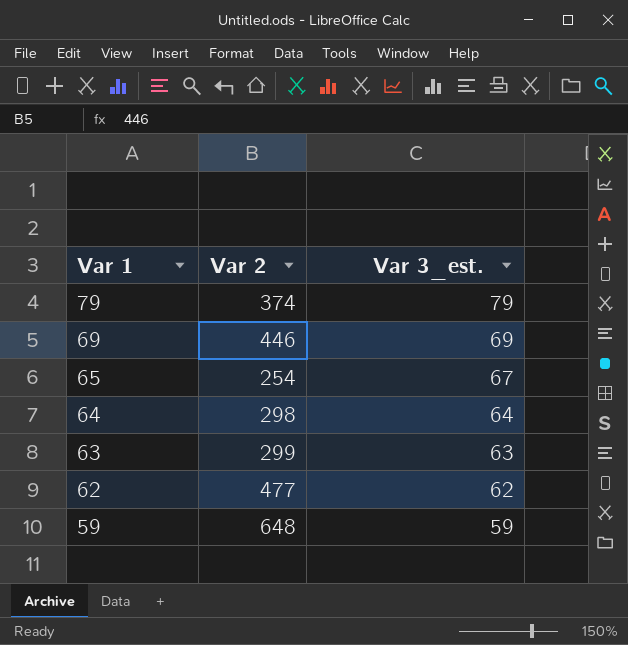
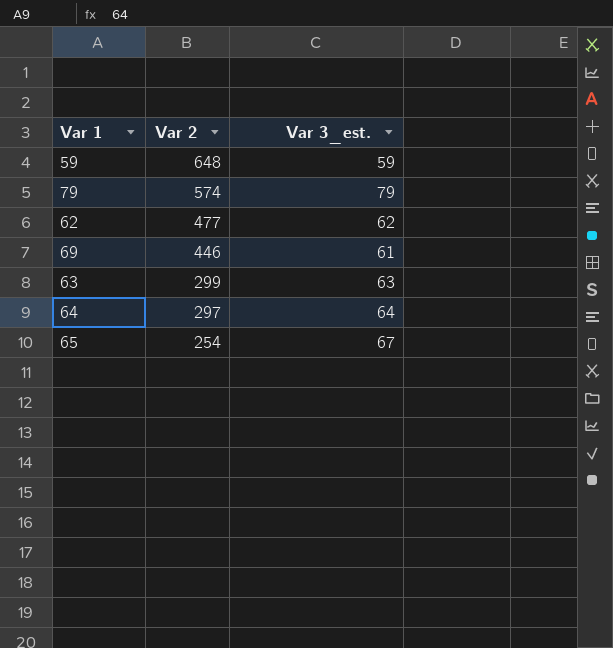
row order: Var 1 descending -> Var 2 descending
79 | Var 2: 374 -> 574
69 | Var 3_est.: 69 -> 61
64 | Var 2: 298 -> 297

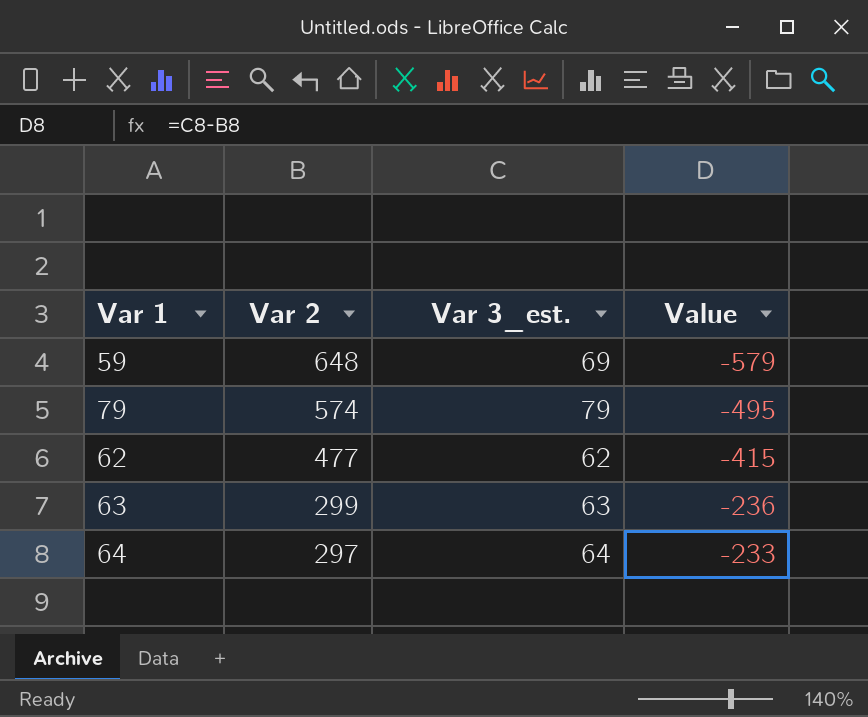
column Value | formula: none -> [Var 3_est.] - [Var 2]
row 69: 446 | 61 -> none
row 65: 254 | 67 -> none
59 | Var 3_est.: 59 -> 69

